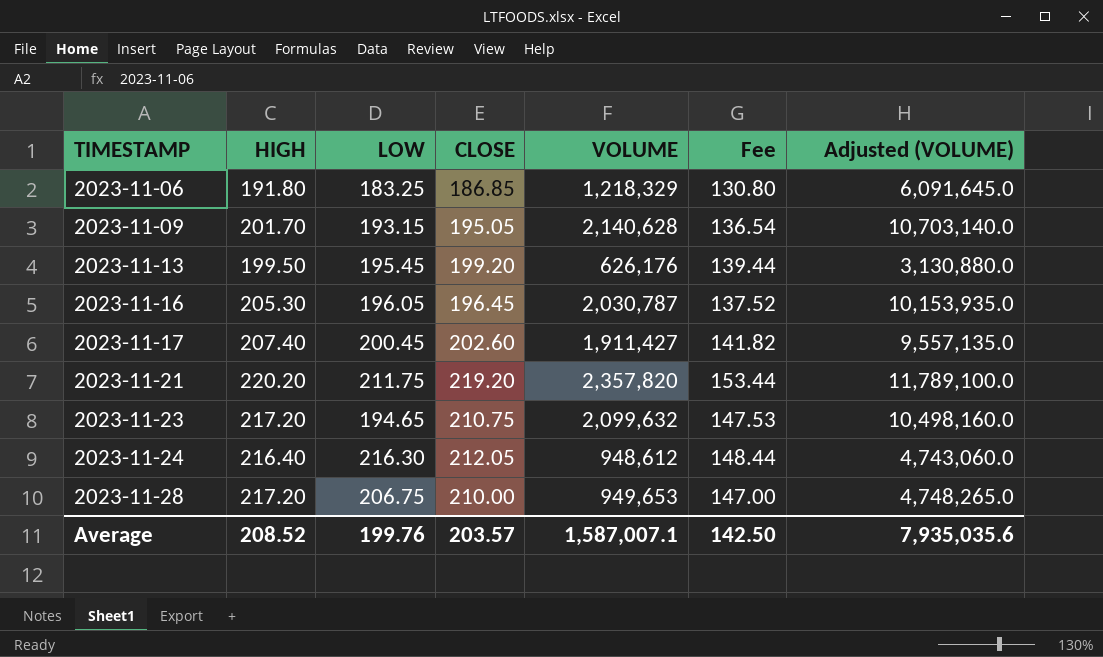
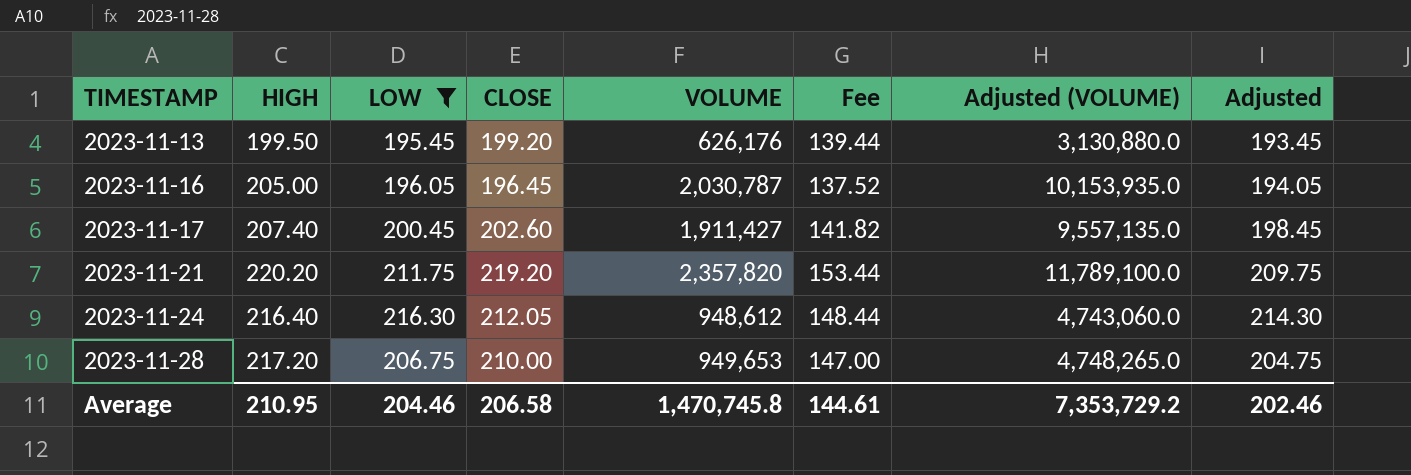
filter: none -> LOW >= 195.45
column Adjusted | formula: none -> [LOW] - 2
2023-11-16 | HIGH: 205.30 -> 205.00
Average | HIGH: 208.52 -> 210.95
Average | LOW: 199.76 -> 204.46
Average | CLOSE: 203.57 -> 206.58
Average | VOLUME: 1,587,007.1 -> 1,470,745.8
Average | Fee: 142.50 -> 144.61
Average | Adjusted (VOLUME): 7,935,035.6 -> 7,353,729.2

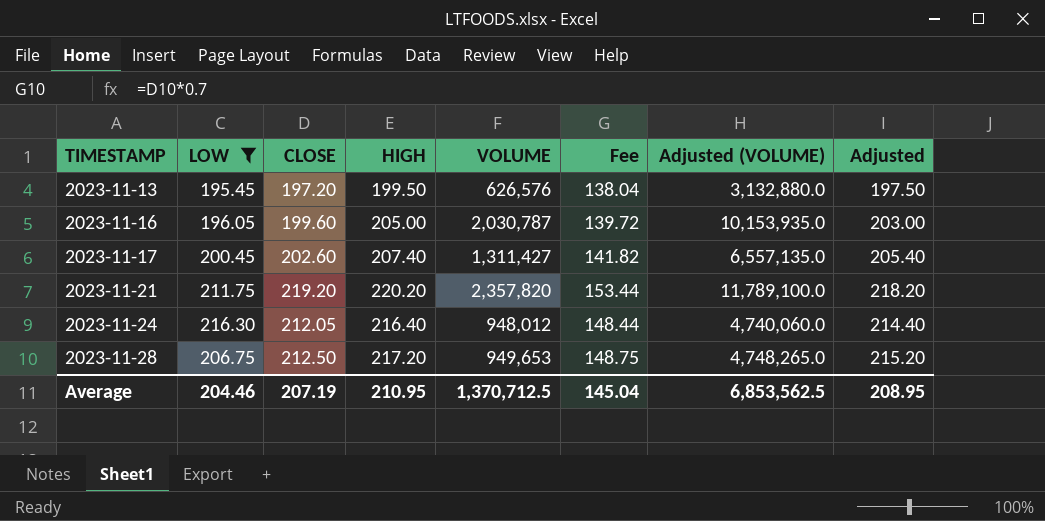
column HIGH | position: 2 -> 4
column Adjusted | formula: [LOW] - 2 -> [HIGH] - 2
2023-11-13 | CLOSE: 199.20 -> 197.20
2023-11-13 | VOLUME: 626,176 -> 626,576
2023-11-13 | Fee: 139.44 -> 138.04
2023-11-13 | Adjusted (VOLUME): 3,130,880.0 -> 3,132,880.0
2023-11-16 | CLOSE: 196.45 -> 199.60
2023-11-16 | Fee: 137.52 -> 139.72
2023-11-17 | VOLUME: 1,911,427 -> 1,311,427
2023-11-17 | Adjusted (VOLUME): 9,557,135.0 -> 6,557,135.0
2023-11-24 | VOLUME: 948,612 -> 948,012
2023-11-24 | Adjusted (VOLUME): 4,743,060.0 -> 4,740,060.0
2023-11-28 | CLOSE: 210.00 -> 212.50
2023-11-28 | Fee: 147.00 -> 148.75
Average | CLOSE: 206.58 -> 207.19
Average | VOLUME: 1,470,745.8 -> 1,370,712.5
Average | Fee: 144.61 -> 145.04
Average | Adjusted (VOLUME): 7,353,729.2 -> 6,853,562.5
Average | Adjusted: 202.46 -> 208.95

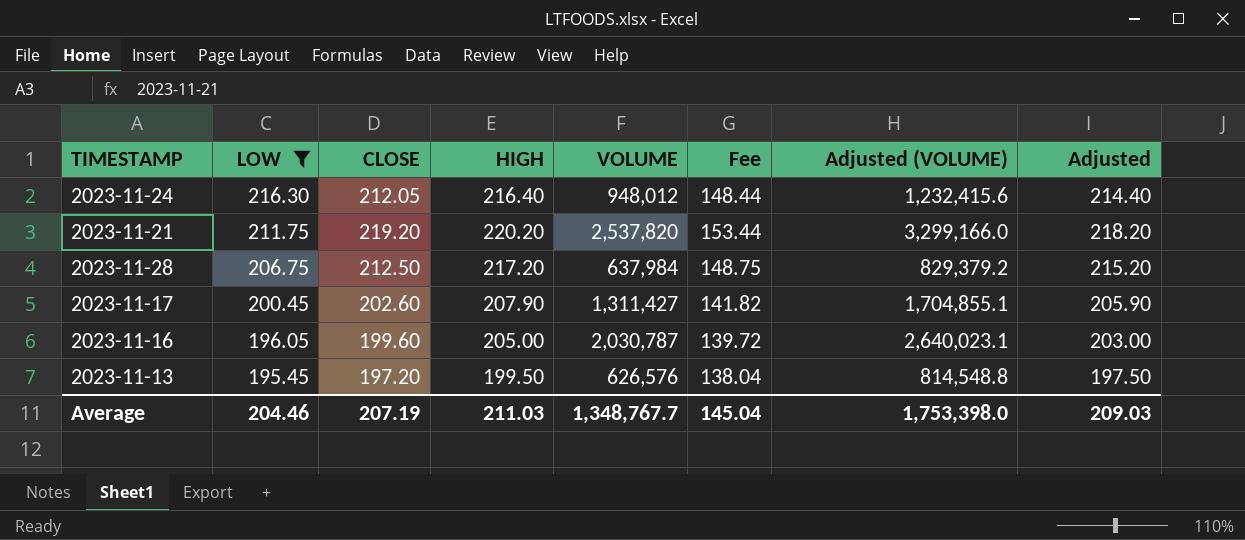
row order: TIMESTAMP ascending -> LOW descending
column Adjusted (VOLUME) | formula: [VOLUME] * 5 -> [VOLUME] * 1.3
2023-11-21 | VOLUME: 2,357,820 -> 2,537,820
2023-11-28 | VOLUME: 949,653 -> 637,984
2023-11-17 | HIGH: 207.40 -> 207.90
2023-11-17 | Adjusted: 205.40 -> 205.90
Average | HIGH: 210.95 -> 211.03
Average | VOLUME: 1,370,712.5 -> 1,348,767.7
Average | Adjusted (VOLUME): 6,853,562.5 -> 1,753,398.0
Average | Adjusted: 208.95 -> 209.03

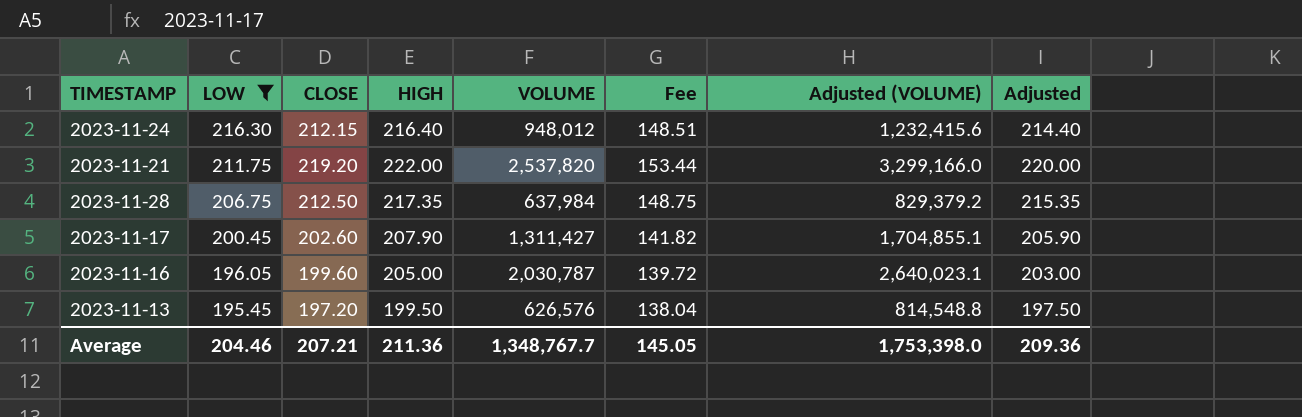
2023-11-24 | CLOSE: 212.05 -> 212.15
2023-11-24 | Fee: 148.44 -> 148.51
2023-11-21 | HIGH: 220.20 -> 222.00
2023-11-21 | Adjusted: 218.20 -> 220.00
2023-11-28 | HIGH: 217.20 -> 217.35
2023-11-28 | Adjusted: 215.20 -> 215.35
Average | CLOSE: 207.19 -> 207.21
Average | HIGH: 211.03 -> 211.36
Average | Fee: 145.04 -> 145.05
Average | Adjusted: 209.03 -> 209.36

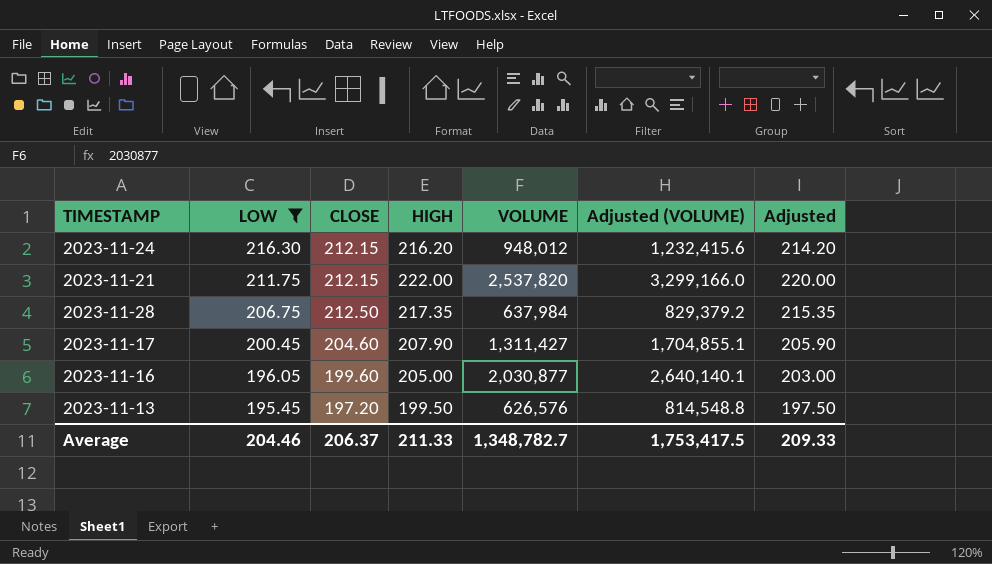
column Fee | formula: [CLOSE] * 0.7 -> none
2023-11-24 | HIGH: 216.40 -> 216.20
2023-11-24 | Adjusted: 214.40 -> 214.20
2023-11-21 | CLOSE: 219.20 -> 212.15
2023-11-17 | CLOSE: 202.60 -> 204.60
2023-11-16 | VOLUME: 2,030,787 -> 2,030,877
2023-11-16 | Adjusted (VOLUME): 2,640,023.1 -> 2,640,140.1
Average | CLOSE: 207.21 -> 206.37
Average | HIGH: 211.36 -> 211.33
Average | VOLUME: 1,348,767.7 -> 1,348,782.7
Average | Adjusted (VOLUME): 1,753,398.0 -> 1,753,417.5
Average | Adjusted: 209.36 -> 209.33

